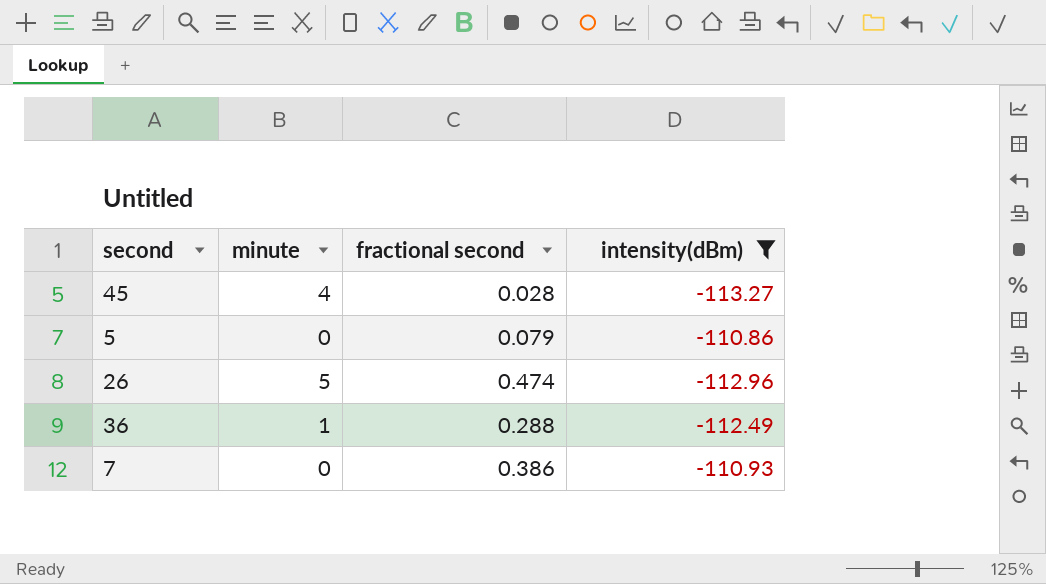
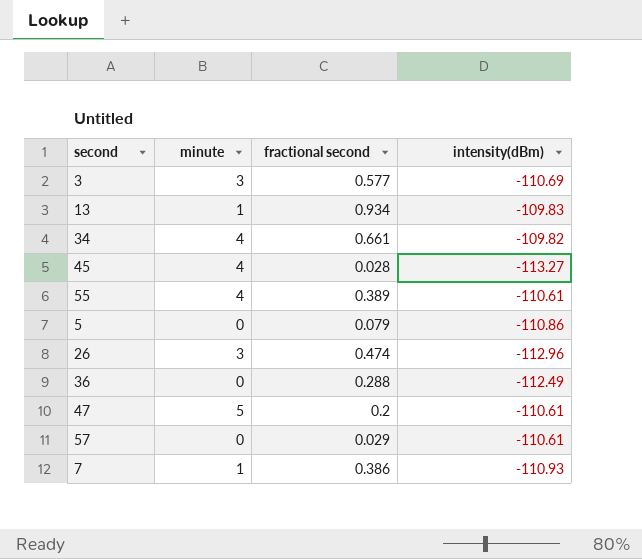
filter: intensity(dBm) <= -110.86 -> none
26 | minute: 5 -> 3
36 | minute: 1 -> 0
7 | minute: 0 -> 1

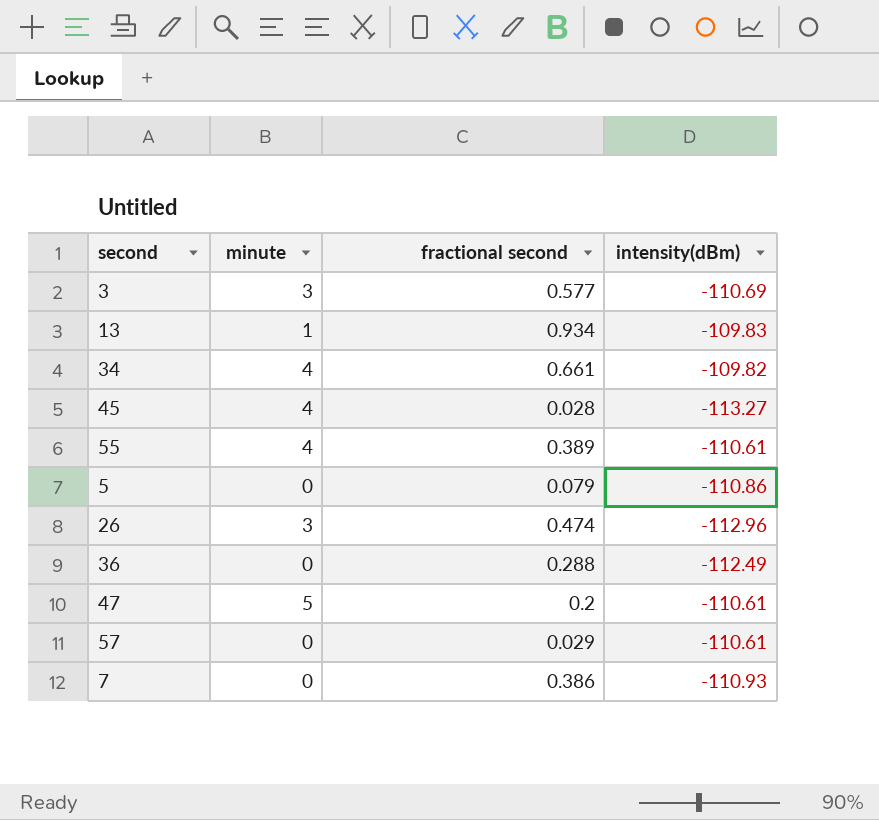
7 | minute: 1 -> 0

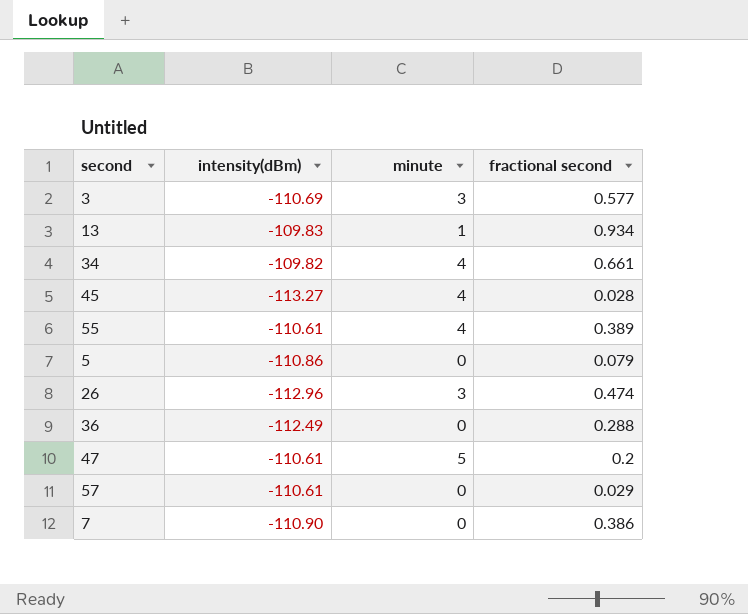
column intensity(dBm) | position: 4 -> 2
7 | intensity(dBm): -110.93 -> -110.90

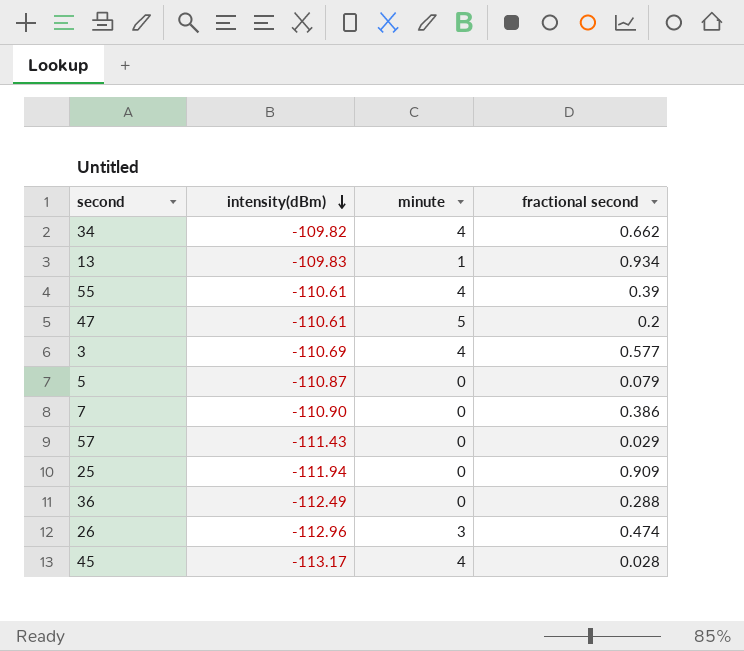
row order: none -> intensity(dBm) descending
34 | fractional second: 0.661 -> 0.662
55 | fractional second: 0.389 -> 0.39
3 | minute: 3 -> 4
5 | intensity(dBm): -110.86 -> -110.87
57 | intensity(dBm): -110.61 -> -111.43
row 25: none -> -111.94 | 0 | 0.909
45 | intensity(dBm): -113.27 -> -113.17

